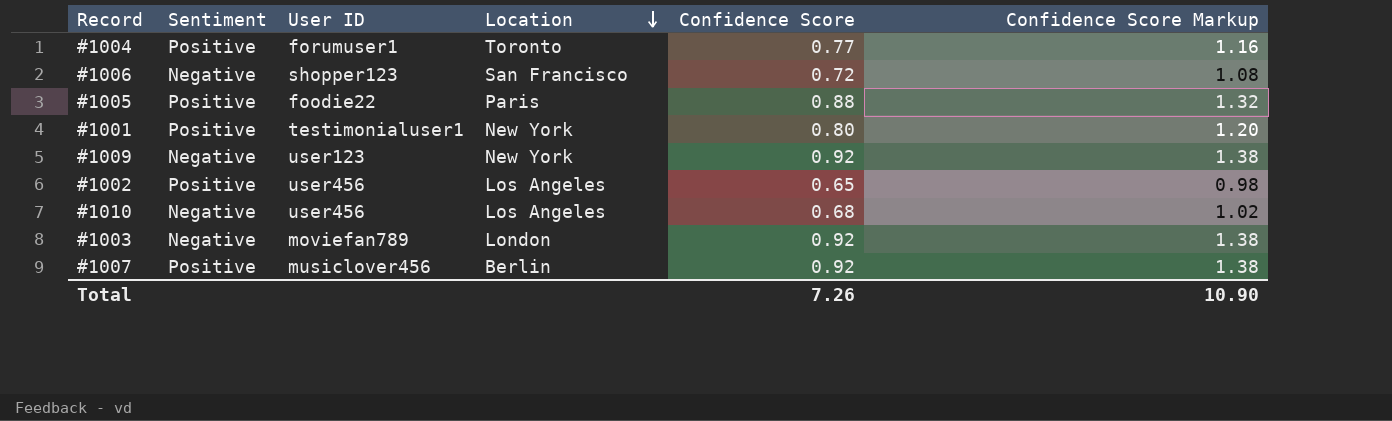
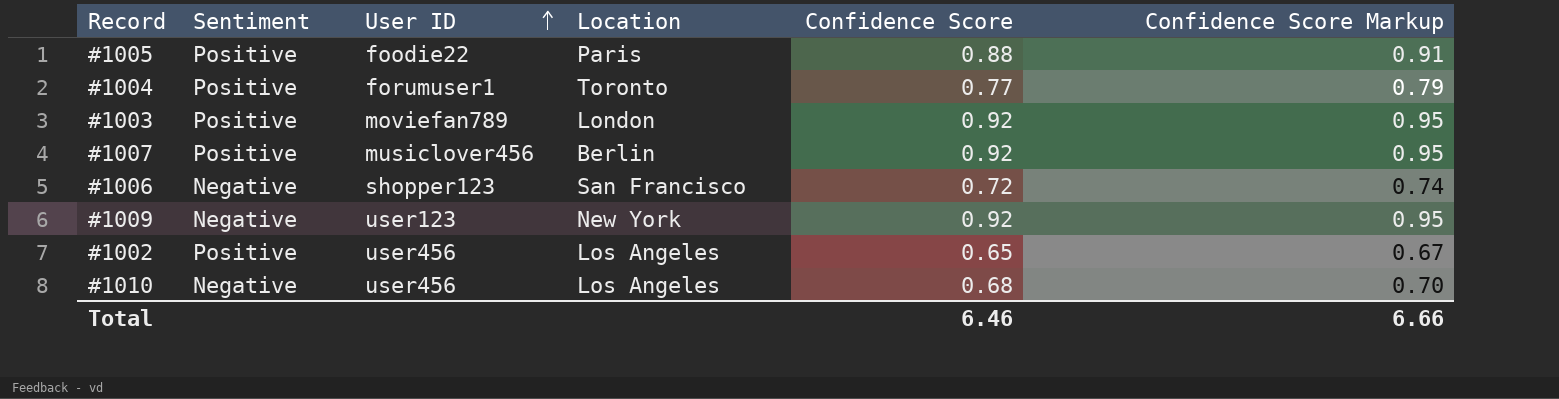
row order: Location descending -> User ID ascending
column Confidence Score Markup | formula: [Confidence Score] * 1.5 -> [Confidence Score] * 1.03
row #1001: Positive | testimonialuser1 | New York | 0.80 | 1.20 -> none
#1003 | Sentiment: Negative -> Positive
Total | Confidence Score: 7.26 -> 6.46
Total | Confidence Score Markup: 10.90 -> 6.66

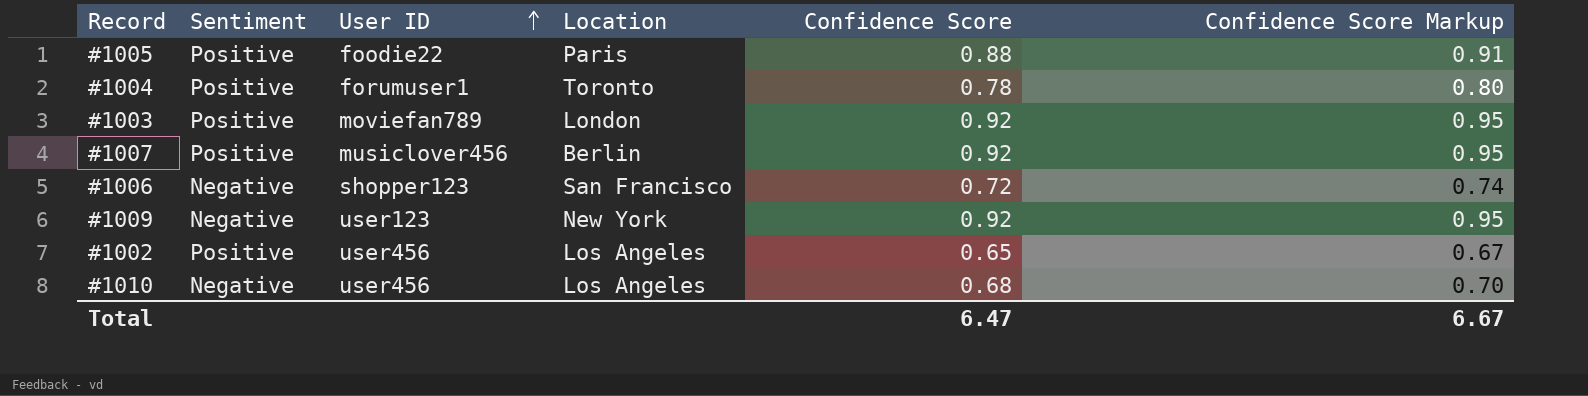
#1004 | Confidence Score: 0.77 -> 0.78
#1004 | Confidence Score Markup: 0.79 -> 0.80
Total | Confidence Score: 6.46 -> 6.47
Total | Confidence Score Markup: 6.66 -> 6.67

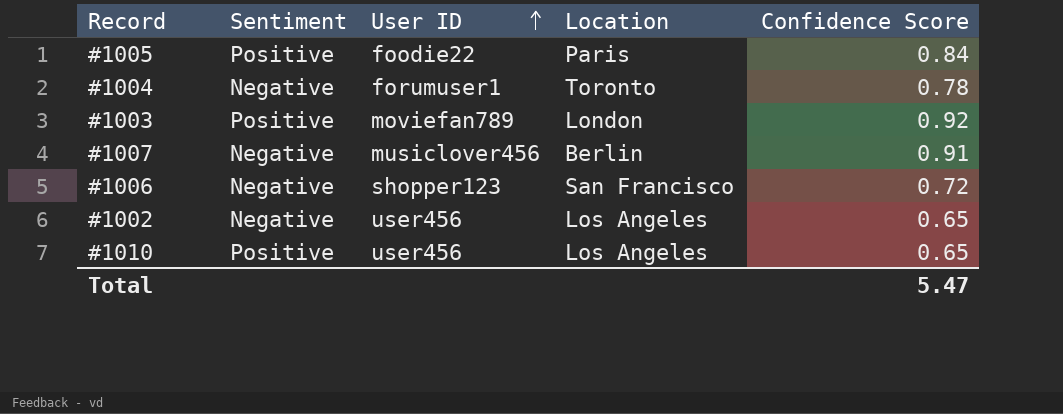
column Confidence Score Markup | formula: [Confidence Score] * 1.03 -> none
row #1009: Negative | user123 | New York | 0.92 | 0.95 -> none
#1005 | Confidence Score: 0.88 -> 0.84
#1004 | Sentiment: Positive -> Negative
#1007 | Sentiment: Positive -> Negative
#1007 | Confidence Score: 0.92 -> 0.91
#1002 | Sentiment: Positive -> Negative
#1010 | Sentiment: Negative -> Positive
#1010 | Confidence Score: 0.68 -> 0.65
Total | Confidence Score: 6.47 -> 5.47

